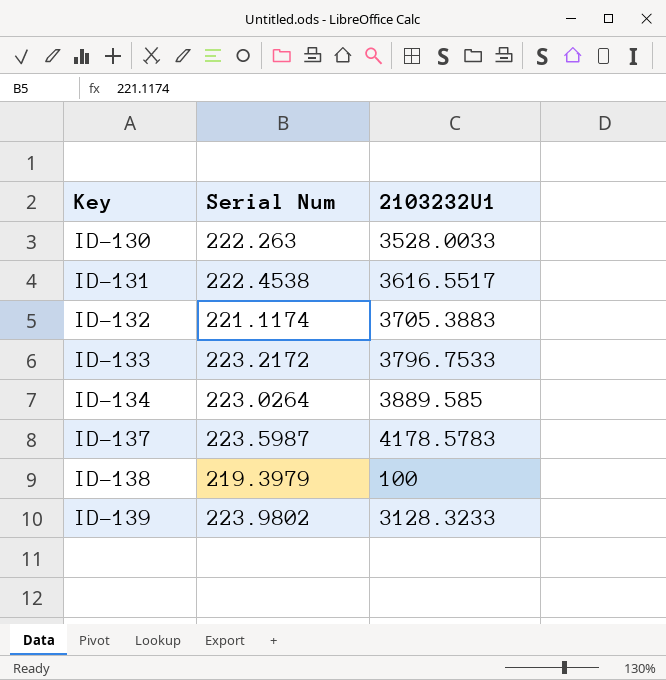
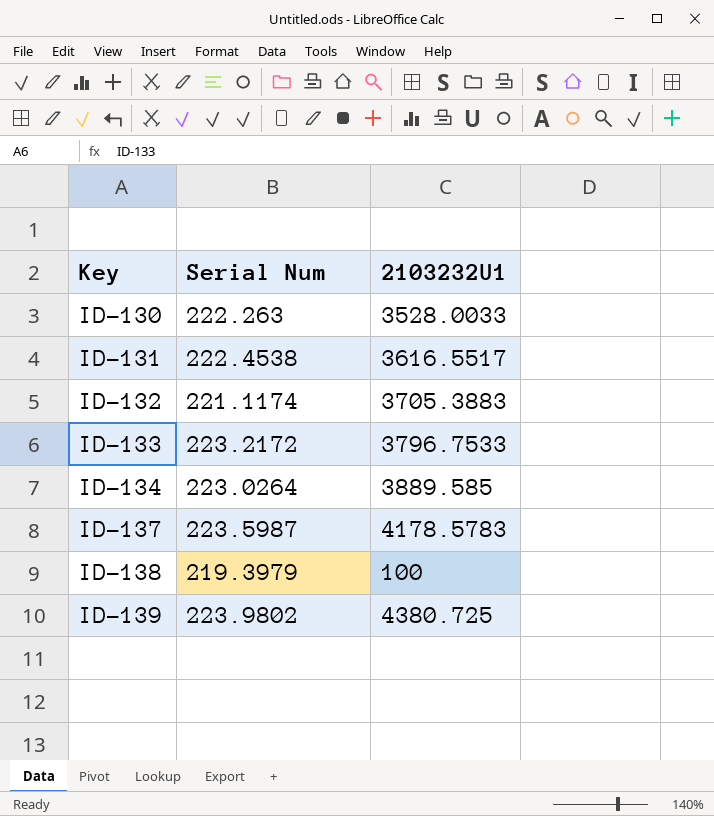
ID-139 | 2103232U1: 3128.3233 -> 4380.725

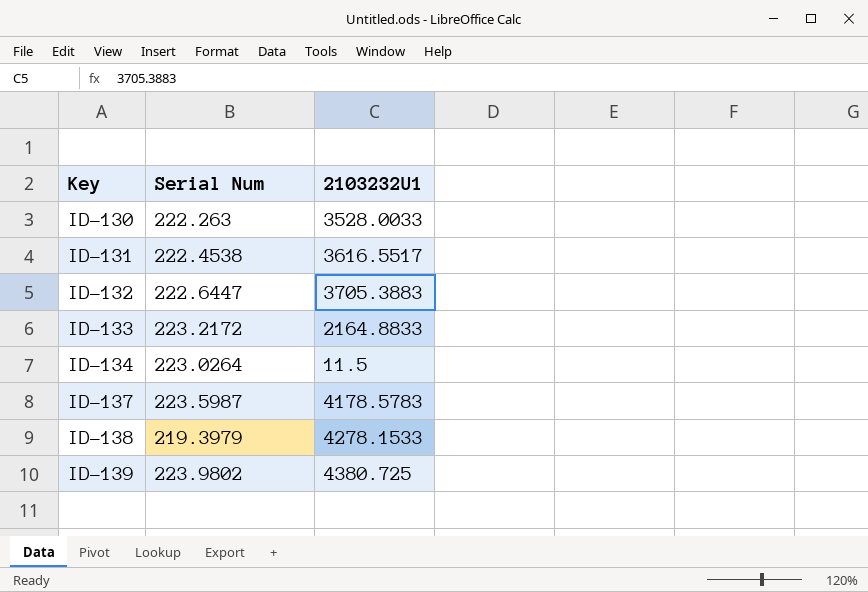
ID-132 | Serial Num: 221.1174 -> 222.6447
ID-133 | 2103232U1: 3796.7533 -> 2164.8833
ID-134 | 2103232U1: 3889.585 -> 11.5
ID-138 | 2103232U1: 100 -> 4278.1533

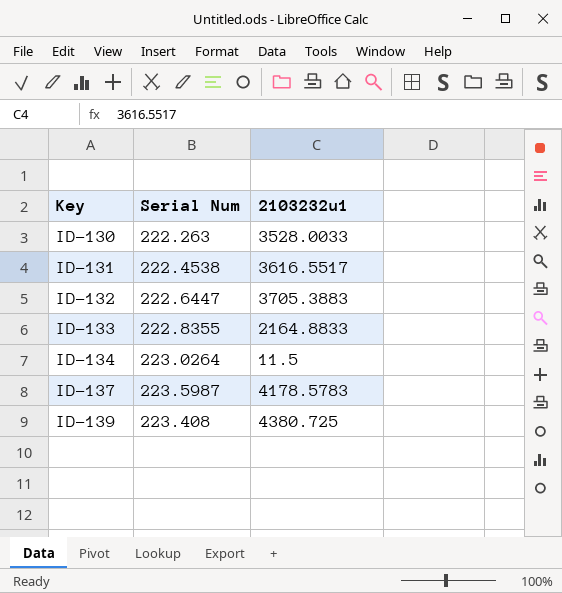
column name: 2103232U1 -> 2103232u1
row ID-138: 219.3979 | 4278.1533 -> none
ID-133 | Serial Num: 223.2172 -> 222.8355
ID-139 | Serial Num: 223.9802 -> 223.408

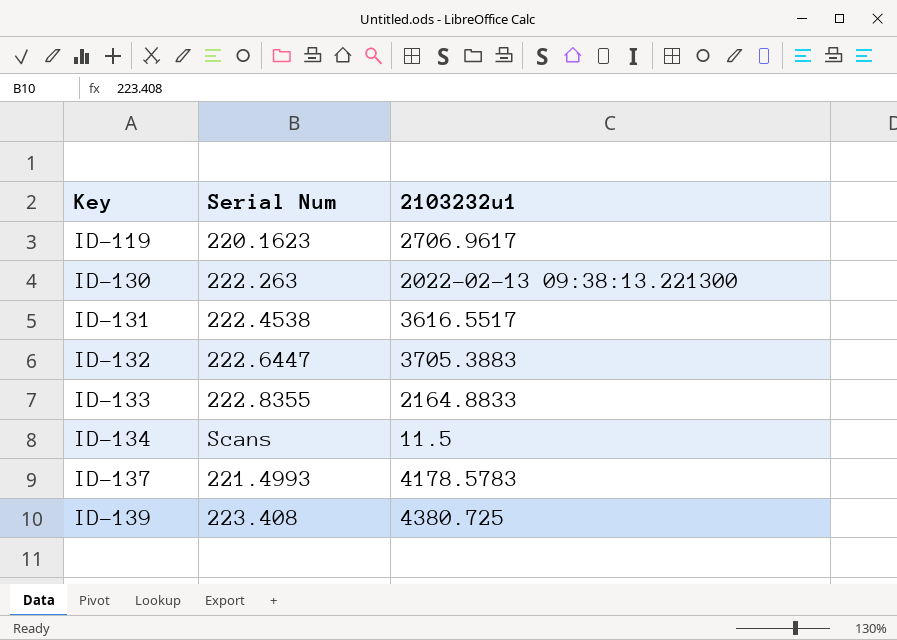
row ID-119: none -> 220.1623 | 2706.9617
ID-130 | 2103232u1: 3528.0033 -> 2022-02-13 09:38:13.221300
ID-134 | Serial Num: 223.0264 -> Scans
ID-137 | Serial Num: 223.5987 -> 221.4993

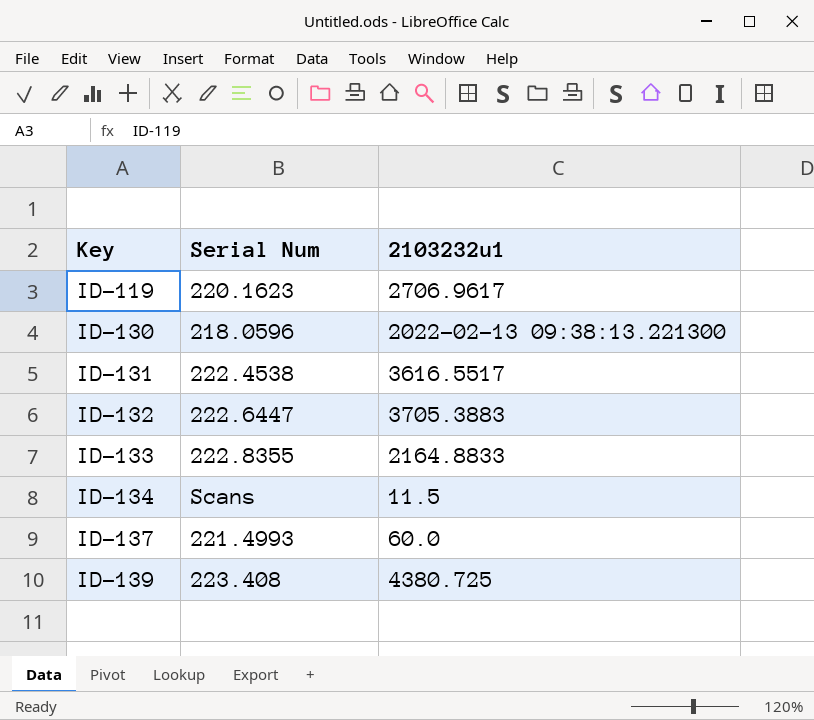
ID-130 | Serial Num: 222.263 -> 218.0596
ID-137 | 2103232u1: 4178.5783 -> 60.0

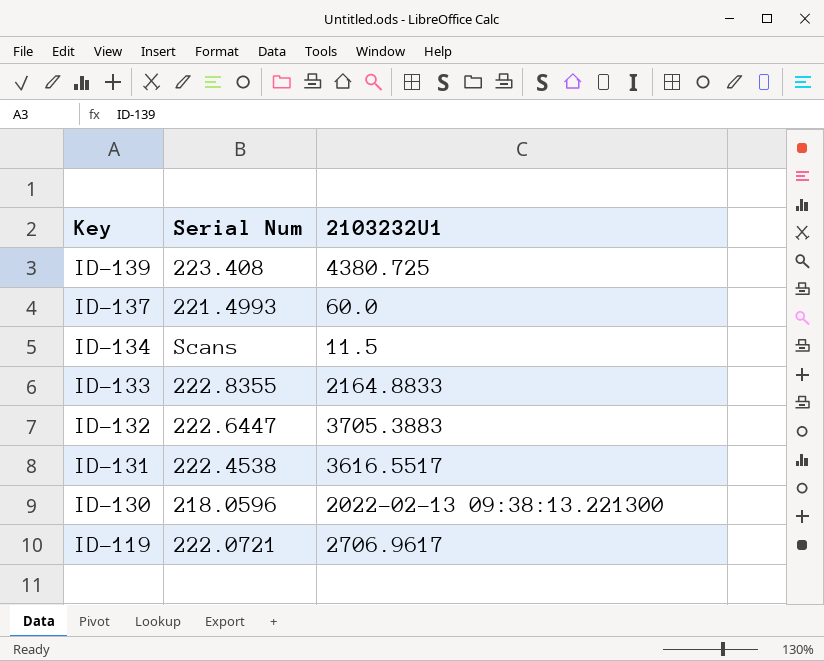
row order: Key ascending -> Key descending
column name: 2103232u1 -> 2103232U1
ID-119 | Serial Num: 220.1623 -> 222.0721

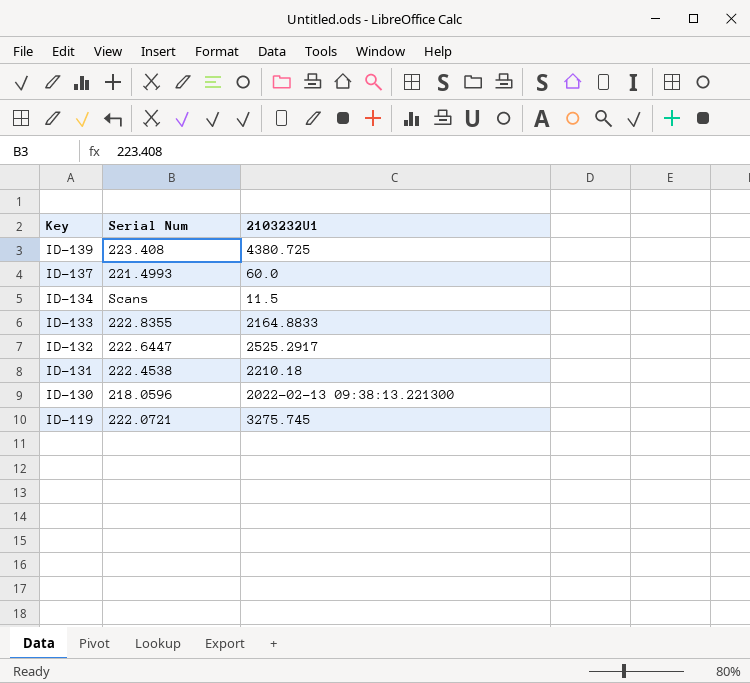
ID-132 | 2103232U1: 3705.3883 -> 2525.2917
ID-131 | 2103232U1: 3616.5517 -> 2210.18
ID-119 | 2103232U1: 2706.9617 -> 3275.745

